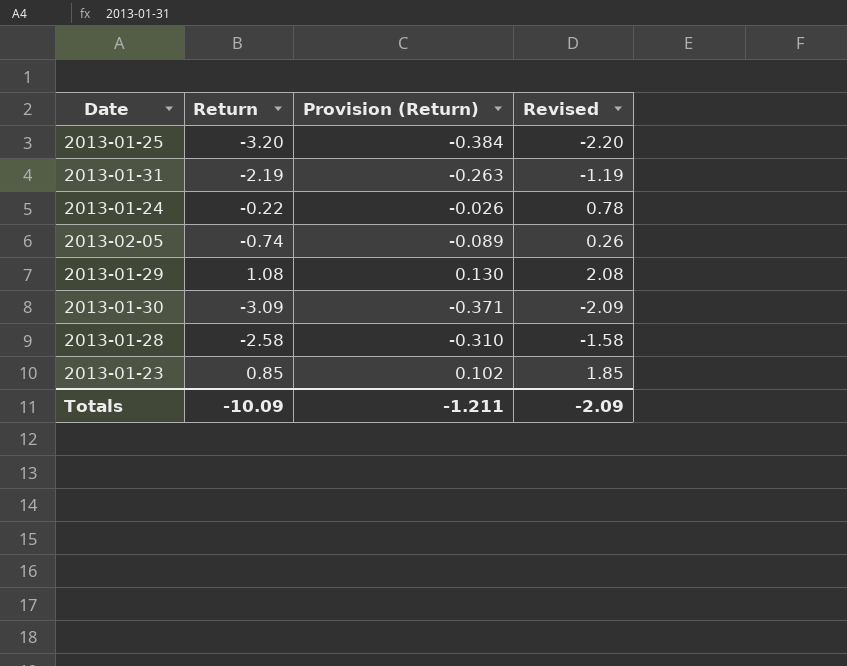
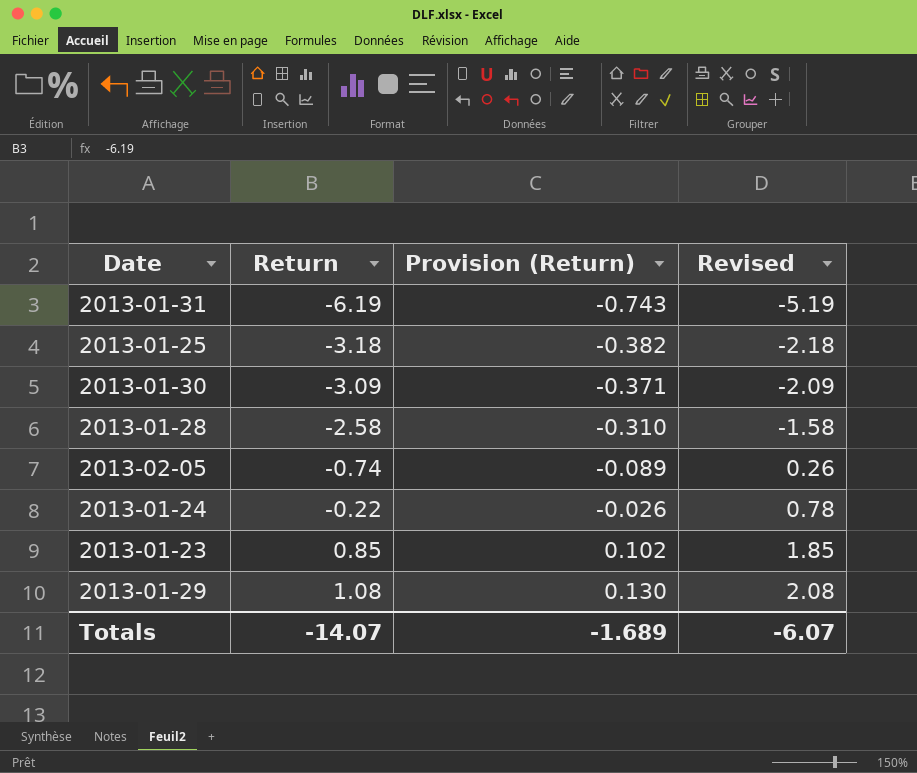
row order: none -> Return ascending
2013-01-31 | Return: -2.19 -> -6.19
2013-01-31 | Provision (Return): -0.263 -> -0.743
2013-01-31 | Revised: -1.19 -> -5.19
2013-01-25 | Return: -3.20 -> -3.18
2013-01-25 | Provision (Return): -0.384 -> -0.382
2013-01-25 | Revised: -2.20 -> -2.18
Totals | Return: -10.09 -> -14.07
Totals | Provision (Return): -1.211 -> -1.689
Totals | Revised: -2.09 -> -6.07

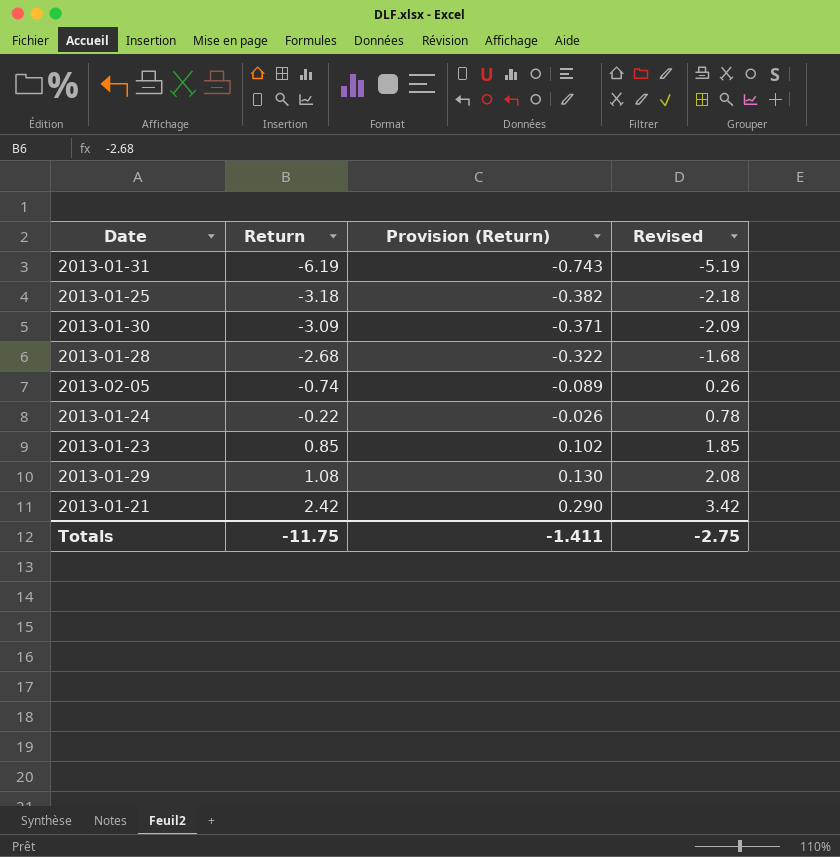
2013-01-28 | Return: -2.58 -> -2.68
2013-01-28 | Provision (Return): -0.310 -> -0.322
2013-01-28 | Revised: -1.58 -> -1.68
row 2013-01-21: none -> 2.42 | 0.290 | 3.42
Totals | Return: -14.07 -> -11.75
Totals | Provision (Return): -1.689 -> -1.411
Totals | Revised: -6.07 -> -2.75

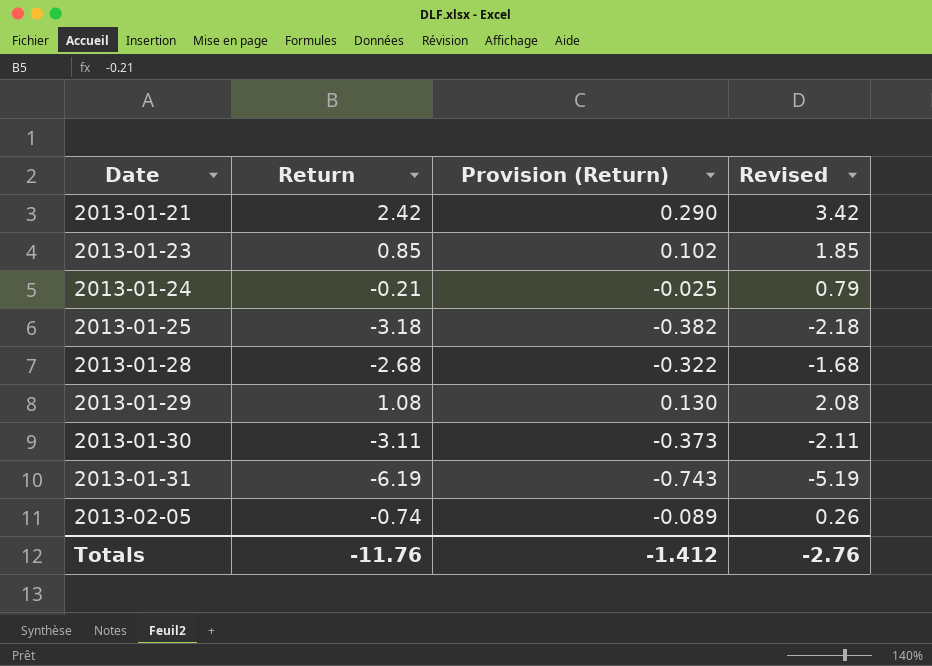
row order: Return ascending -> Date ascending
2013-01-24 | Return: -0.22 -> -0.21
2013-01-24 | Provision (Return): -0.026 -> -0.025
2013-01-24 | Revised: 0.78 -> 0.79
2013-01-30 | Return: -3.09 -> -3.11
2013-01-30 | Provision (Return): -0.371 -> -0.373
2013-01-30 | Revised: -2.09 -> -2.11
Totals | Return: -11.75 -> -11.76
Totals | Provision (Return): -1.411 -> -1.412
Totals | Revised: -2.75 -> -2.76

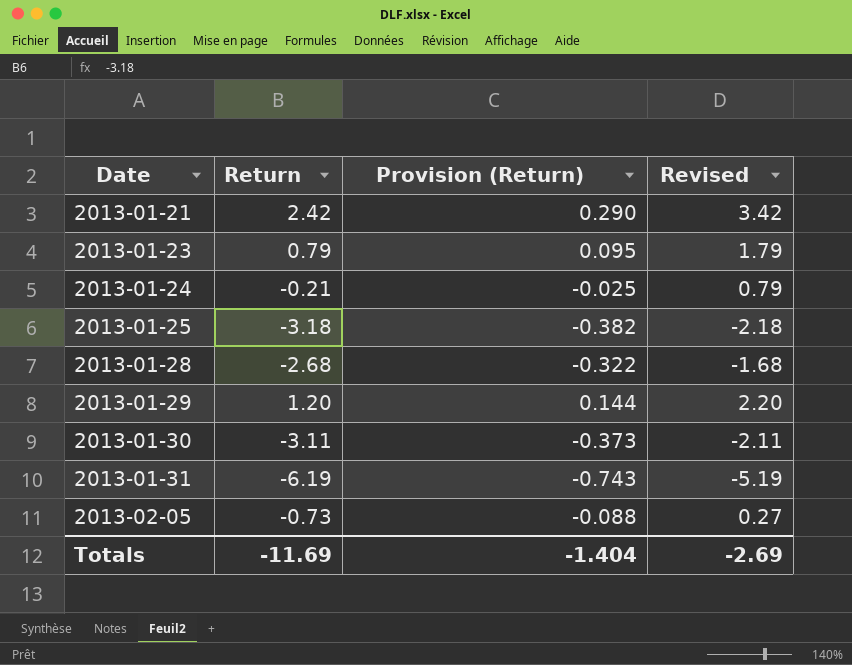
2013-01-23 | Return: 0.85 -> 0.79
2013-01-23 | Provision (Return): 0.102 -> 0.095
2013-01-23 | Revised: 1.85 -> 1.79
2013-01-29 | Return: 1.08 -> 1.20
2013-01-29 | Provision (Return): 0.130 -> 0.144
2013-01-29 | Revised: 2.08 -> 2.20
2013-02-05 | Return: -0.74 -> -0.73
2013-02-05 | Provision (Return): -0.089 -> -0.088
2013-02-05 | Revised: 0.26 -> 0.27
Totals | Return: -11.76 -> -11.69
Totals | Provision (Return): -1.412 -> -1.404
Totals | Revised: -2.76 -> -2.69

